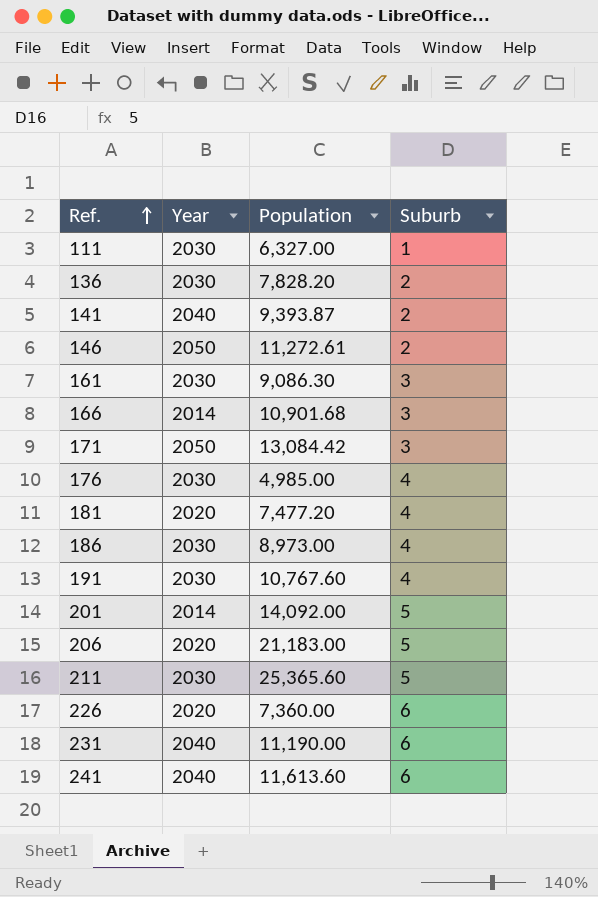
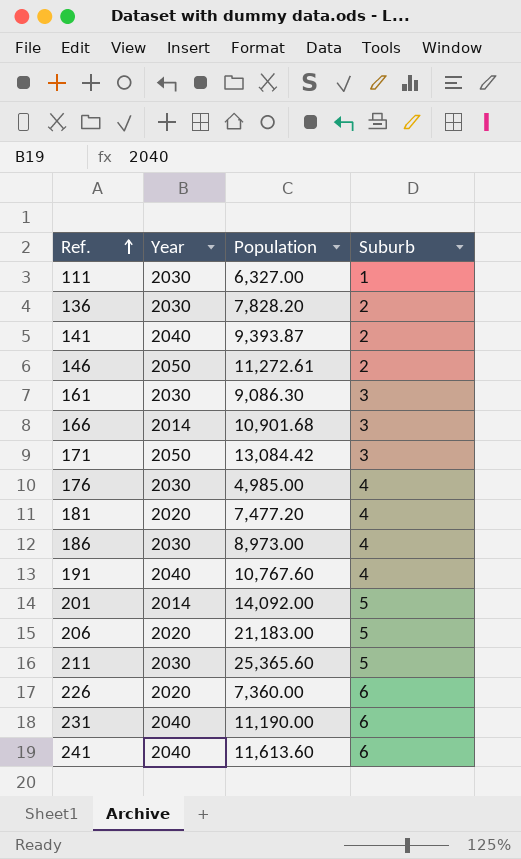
191 | Year: 2030 -> 2040

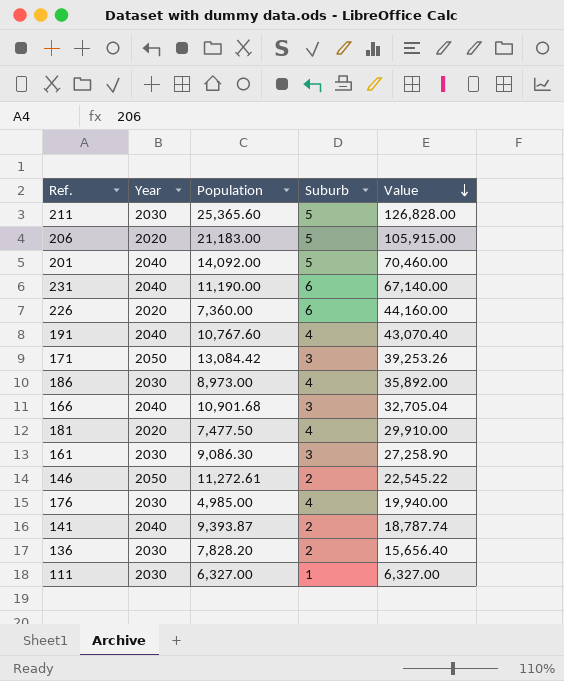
row order: Ref. ascending -> Value descending
column Value | formula: none -> [Population] * [Suburb]
row 241: 2040 | 11,613.60 | 6 -> none
201 | Year: 2014 -> 2040
166 | Year: 2014 -> 2040
181 | Population: 7,477.20 -> 7,477.50

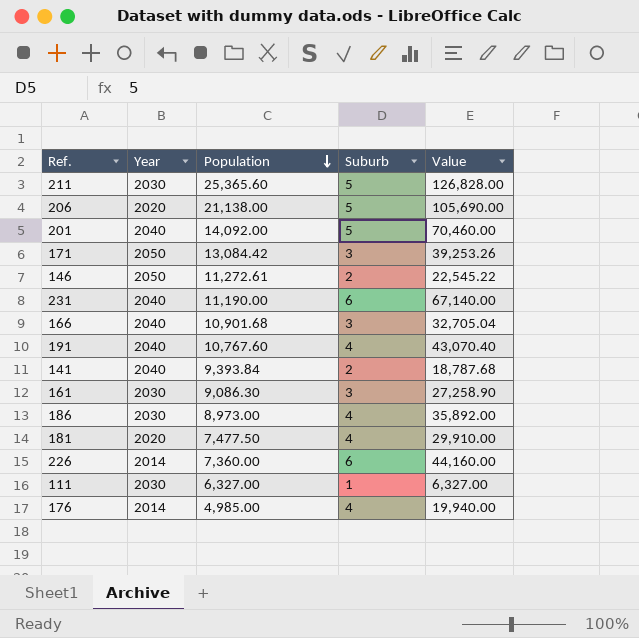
row order: Value descending -> Population descending
row 136: 2030 | 7,828.20 | 2 | 15,656.40 -> none
206 | Population: 21,183.00 -> 21,138.00
206 | Value: 105,915.00 -> 105,690.00
141 | Population: 9,393.87 -> 9,393.84
141 | Value: 18,787.74 -> 18,787.68
226 | Year: 2020 -> 2014
176 | Year: 2030 -> 2014

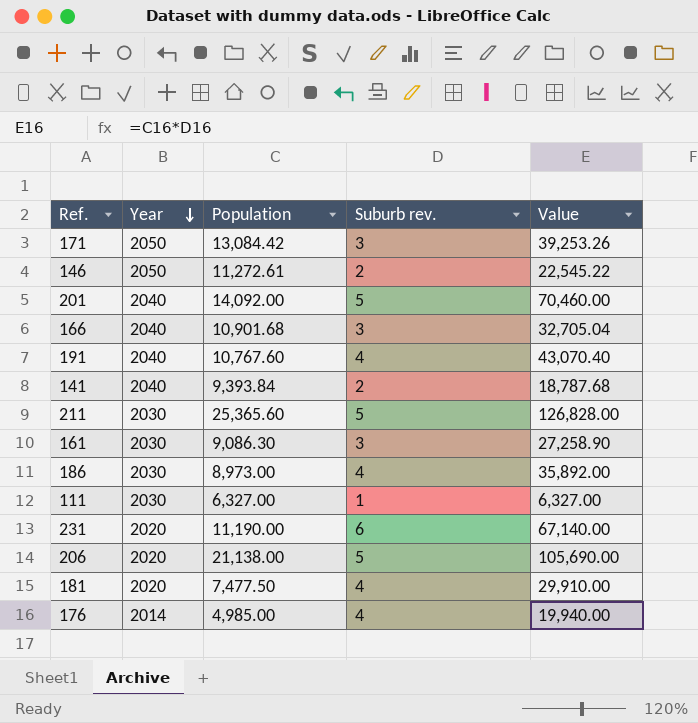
row order: Population descending -> Year descending
column name: Suburb -> Suburb rev.
row 226: 2014 | 7,360.00 | 6 | 44,160.00 -> none
231 | Year: 2040 -> 2020

